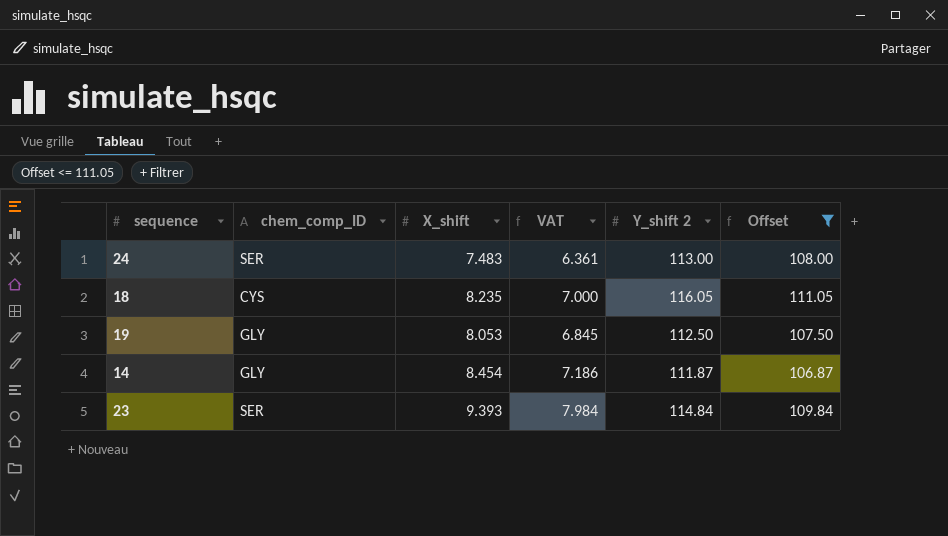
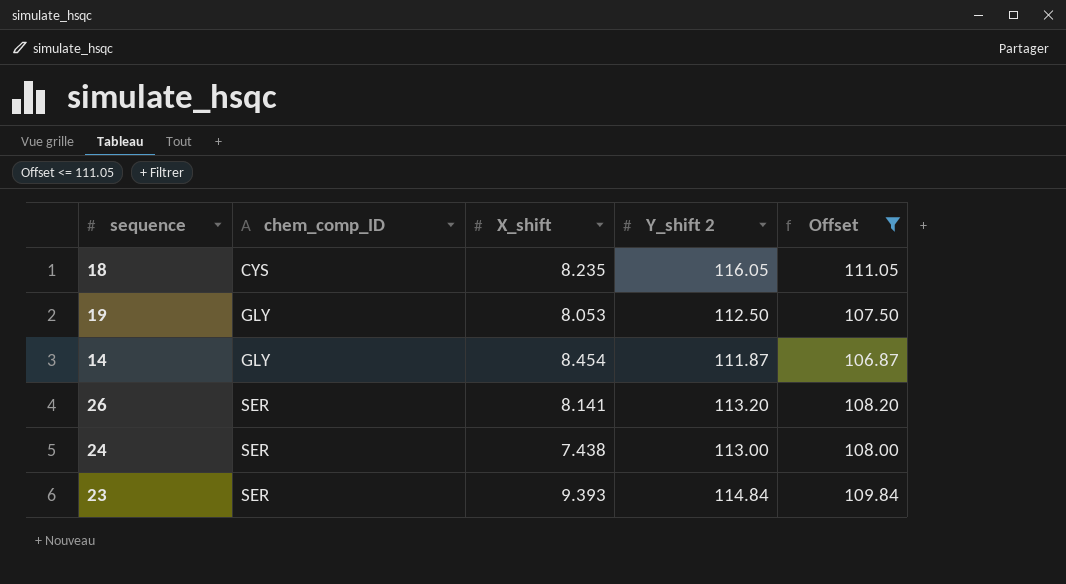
row order: none -> chem_comp_ID ascending
column VAT | formula: [X_shift] * 0.85 -> none
row 26: none -> SER | 8.141 | 113.20 | 108.20
24 | X_shift: 7.483 -> 7.438

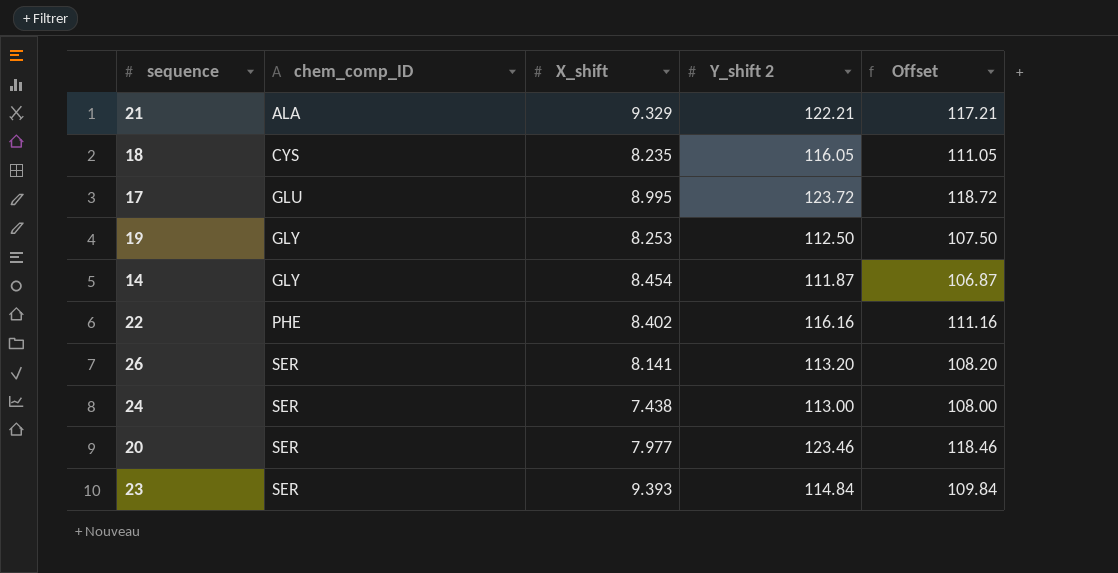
filter: Offset <= 111.05 -> none
19 | X_shift: 8.053 -> 8.253

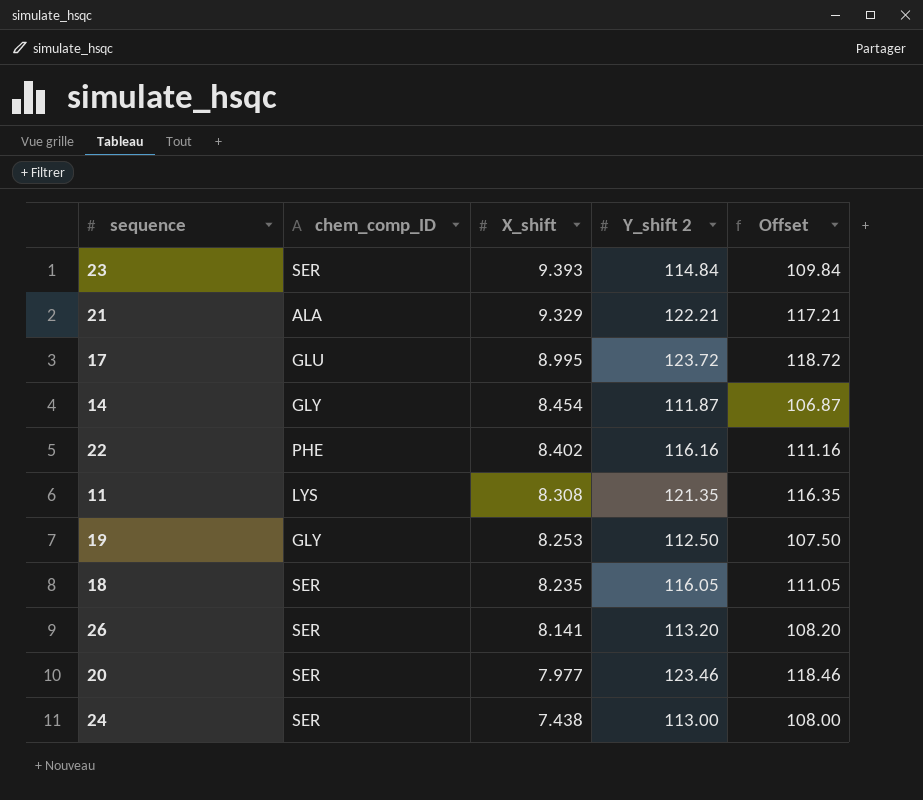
row order: chem_comp_ID ascending -> X_shift descending
row 11: none -> LYS | 8.308 | 121.35 | 116.35
18 | chem_comp_ID: CYS -> SER

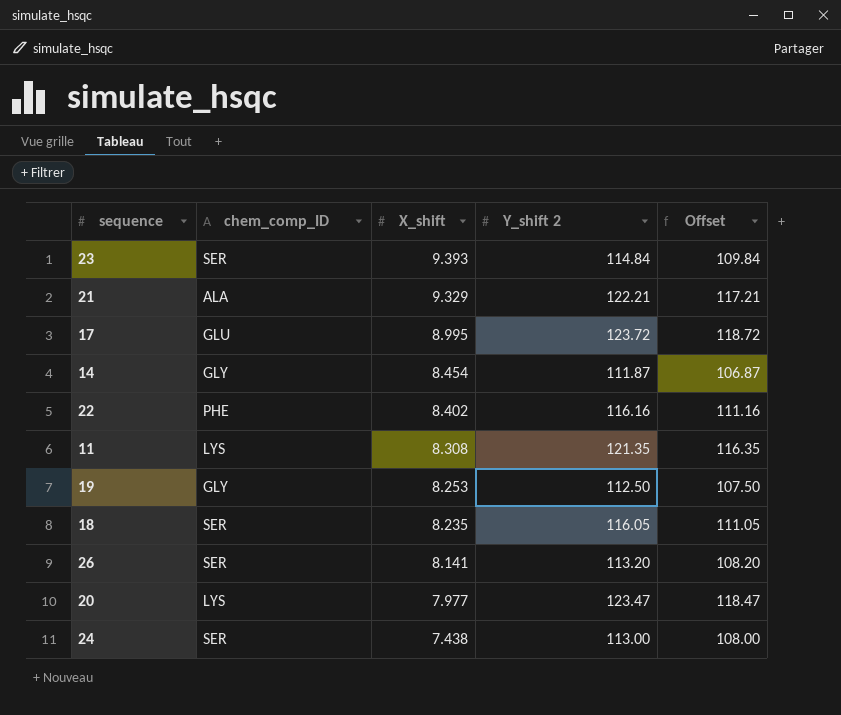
20 | chem_comp_ID: SER -> LYS
20 | Y_shift 2: 123.46 -> 123.47
20 | Offset: 118.46 -> 118.47

